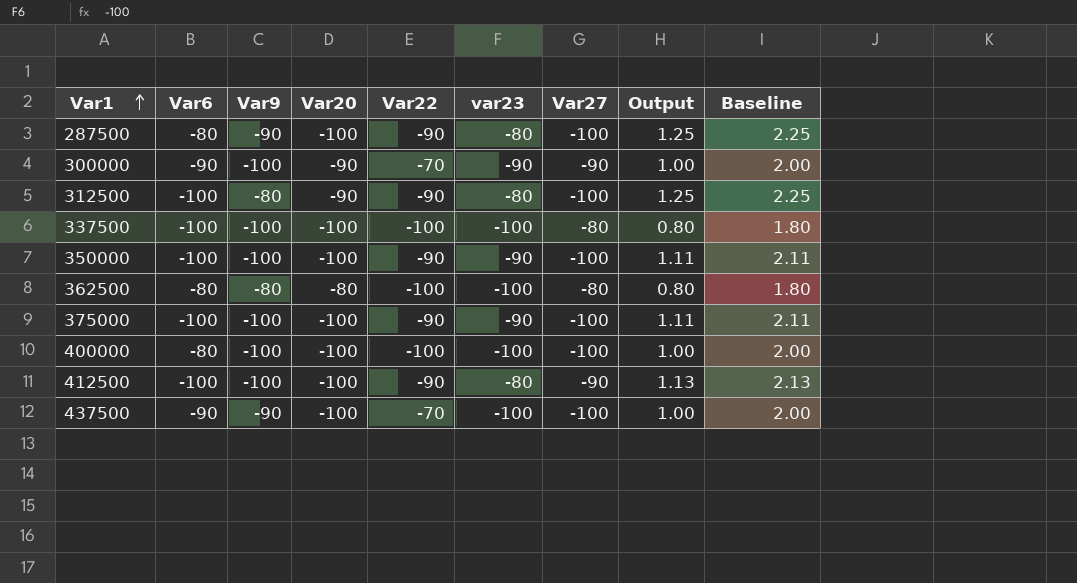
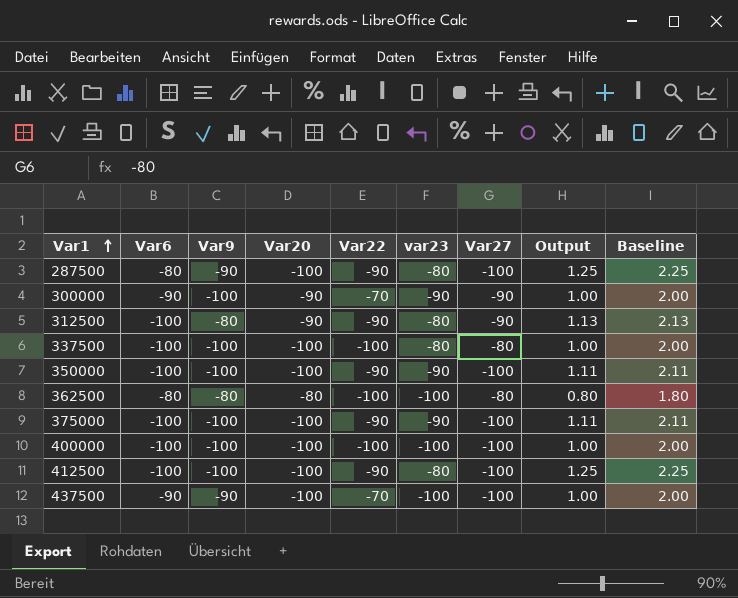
312500 | Var27: -100 -> -90
312500 | Output: 1.25 -> 1.13
312500 | Baseline: 2.25 -> 2.13
337500 | var23: -100 -> -80
337500 | Output: 0.80 -> 1.00
337500 | Baseline: 1.80 -> 2.00
400000 | Var6: -80 -> -100
412500 | Var27: -90 -> -100
412500 | Output: 1.13 -> 1.25
412500 | Baseline: 2.13 -> 2.25

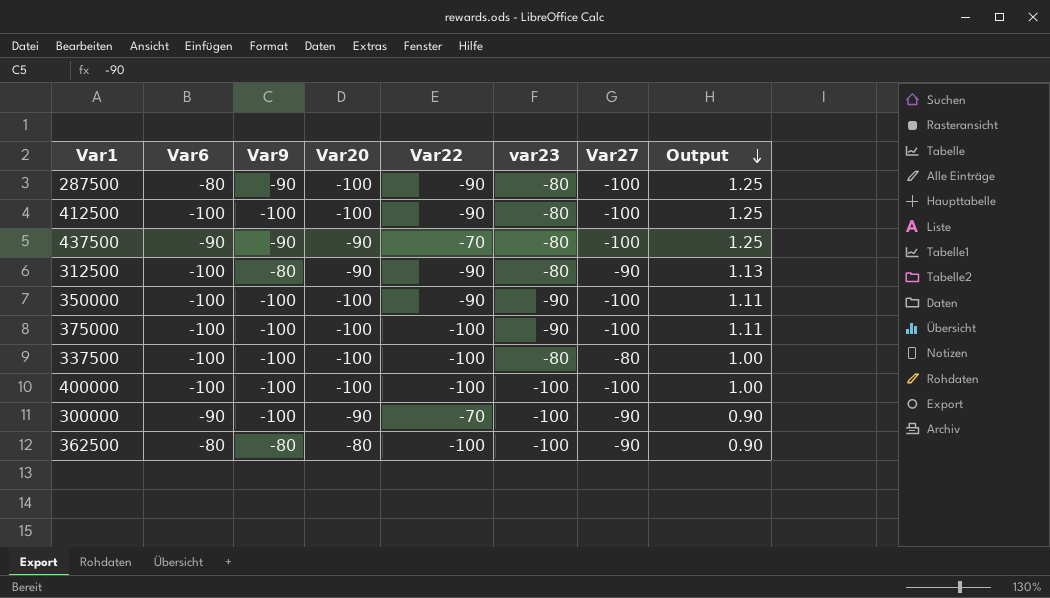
row order: Var1 ascending -> Output descending
column Baseline | formula: [Output] + 1 -> none
437500 | Var20: -100 -> -90
437500 | var23: -100 -> -80
437500 | Output: 1.00 -> 1.25
375000 | Var22: -90 -> -100
300000 | var23: -90 -> -100
300000 | Output: 1.00 -> 0.90
362500 | Var27: -80 -> -90
362500 | Output: 0.80 -> 0.90

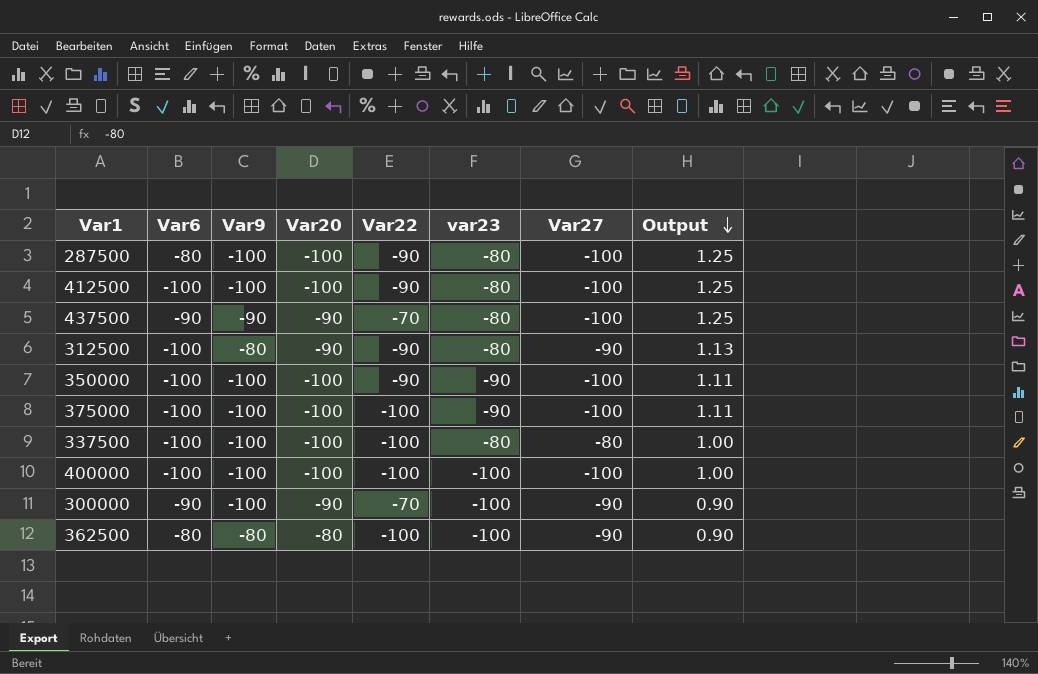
287500 | Var9: -90 -> -100

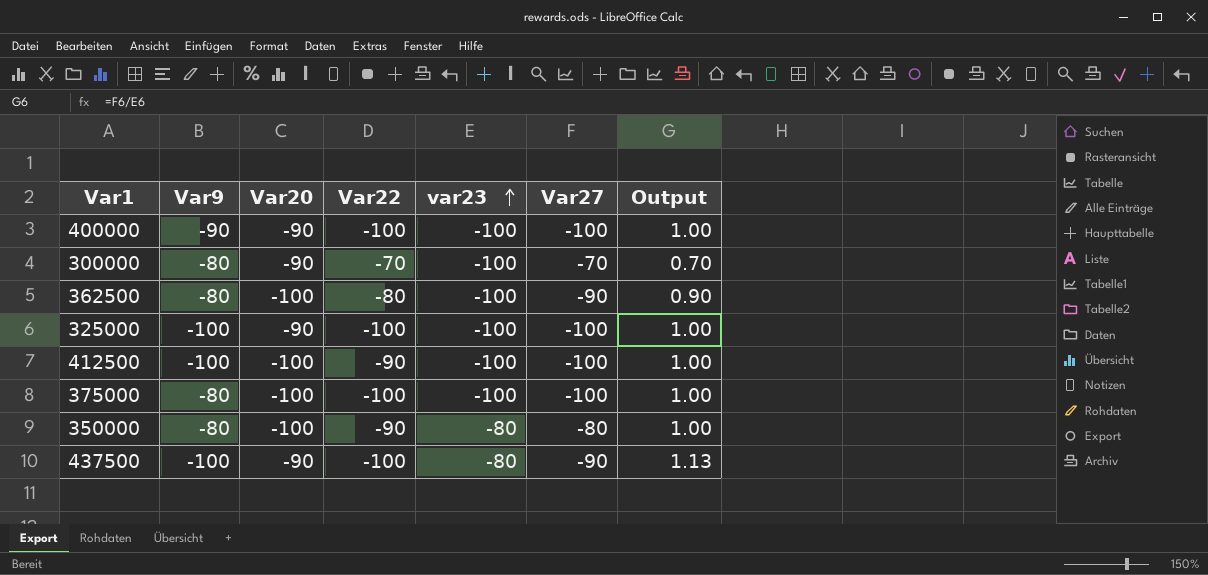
row order: Output descending -> var23 ascending
column Var6 | position: 2 -> none
row 287500: -80 | -100 | -100 | -90 | -80 | -100 | 1.25 -> none
row 312500: -100 | -80 | -90 | -90 | -80 | -90 | 1.13 -> none
row 337500: -100 | -100 | -100 | -100 | -80 | -80 | 1.00 -> none
400000 | Var9: -100 -> -90
400000 | Var20: -100 -> -90
300000 | Var9: -100 -> -80
300000 | Var27: -90 -> -70
300000 | Output: 0.90 -> 0.70
362500 | Var20: -80 -> -100
362500 | Var22: -100 -> -80
row 325000: none -> -100 | -90 | -100 | -100 | -100 | 1.00
412500 | var23: -80 -> -100
412500 | Output: 1.25 -> 1.00
375000 | Var9: -100 -> -80
375000 | var23: -90 -> -100
375000 | Output: 1.11 -> 1.00
350000 | Var9: -100 -> -80
350000 | var23: -90 -> -80
350000 | Var27: -100 -> -80
350000 | Output: 1.11 -> 1.00
437500 | Var9: -90 -> -100
437500 | Var22: -70 -> -100
437500 | Var27: -100 -> -90
437500 | Output: 1.25 -> 1.13

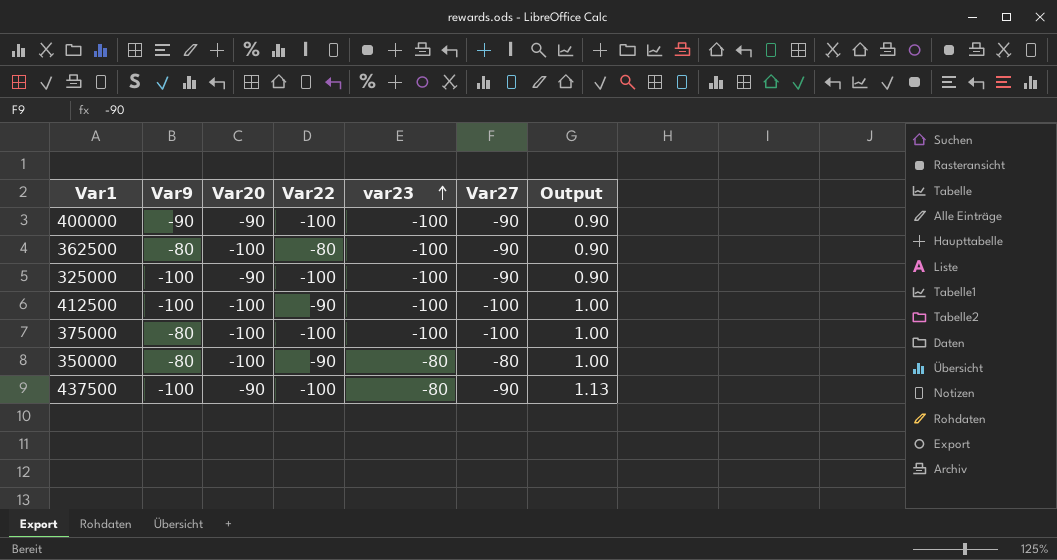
row 300000: -80 | -90 | -70 | -100 | -70 | 0.70 -> none
400000 | Var27: -100 -> -90
400000 | Output: 1.00 -> 0.90
325000 | Var27: -100 -> -90
325000 | Output: 1.00 -> 0.90

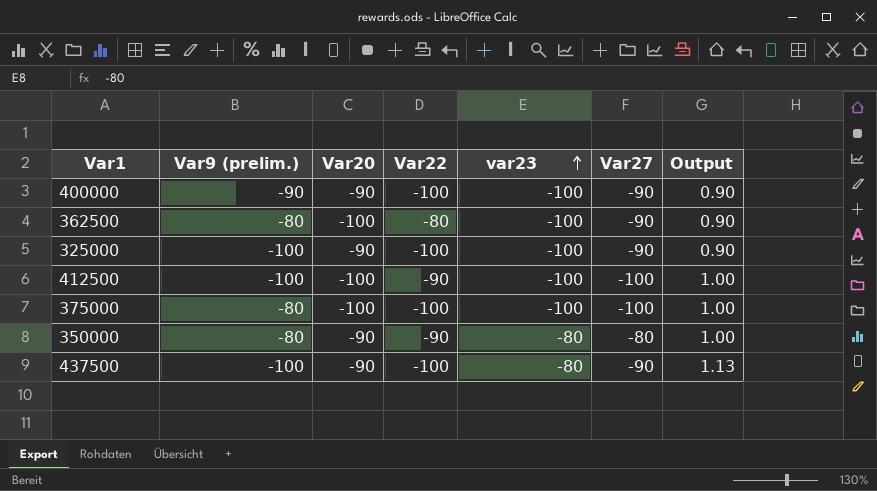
column name: Var9 -> Var9 (prelim.)
350000 | Var20: -100 -> -90

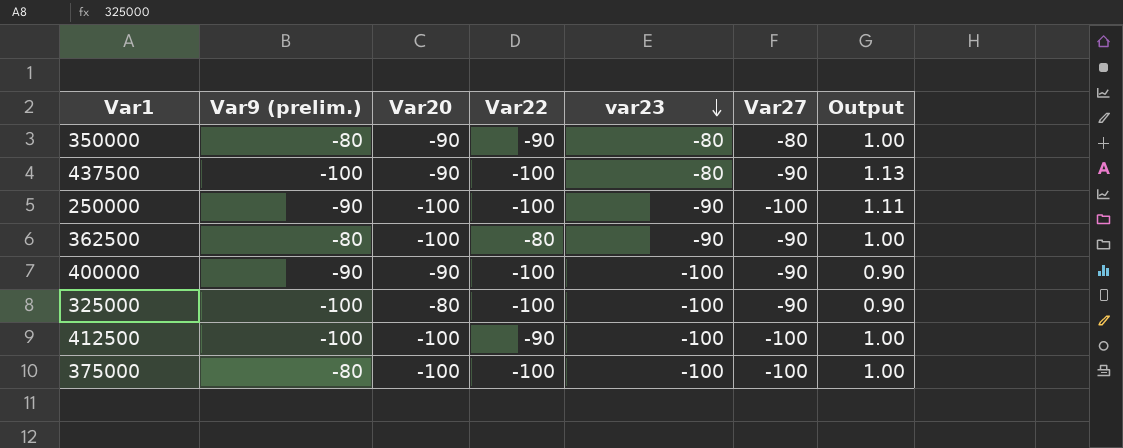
row order: var23 ascending -> var23 descending
row 250000: none -> -90 | -100 | -100 | -90 | -100 | 1.11
362500 | var23: -100 -> -90
362500 | Output: 0.90 -> 1.00
325000 | Var20: -90 -> -80

